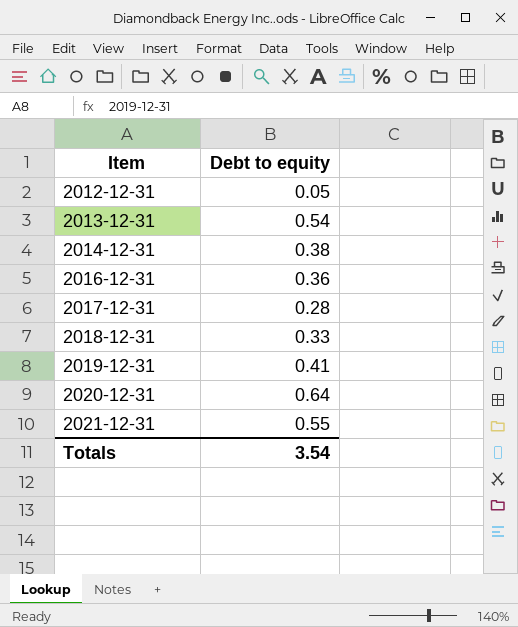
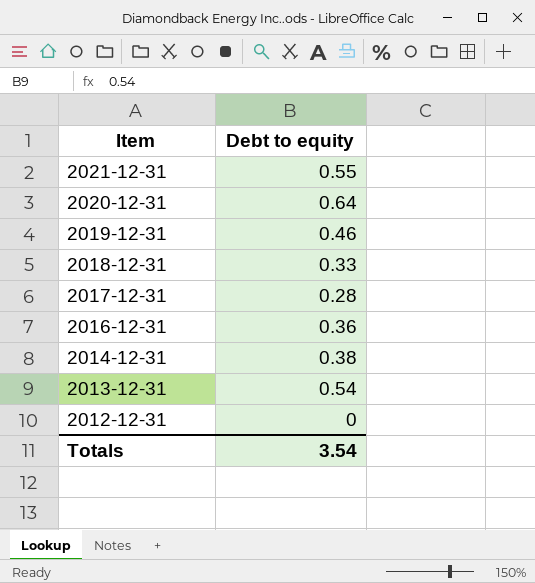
row order: Item ascending -> Item descending
2019-12-31 | Debt to equity: 0.41 -> 0.46
2012-12-31 | Debt to equity: 0.05 -> 0

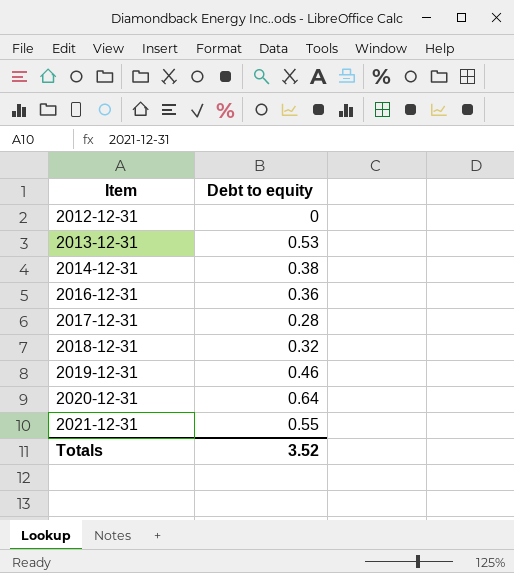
row order: Item descending -> Item ascending
2013-12-31 | Debt to equity: 0.54 -> 0.53
2018-12-31 | Debt to equity: 0.33 -> 0.32
Totals | Debt to equity: 3.54 -> 3.52

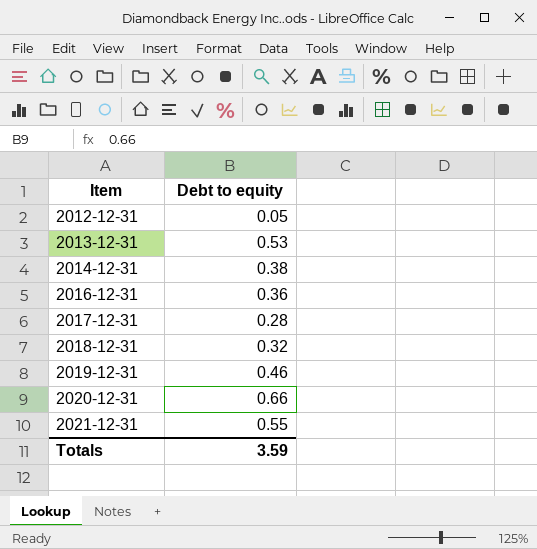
2012-12-31 | Debt to equity: 0 -> 0.05
2020-12-31 | Debt to equity: 0.64 -> 0.66
Totals | Debt to equity: 3.52 -> 3.59

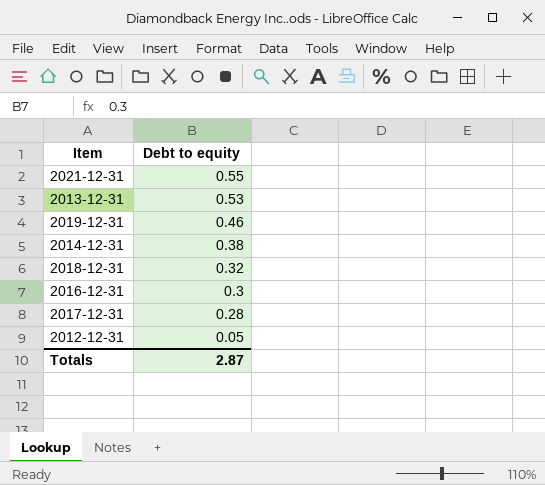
row order: Item ascending -> Debt to equity descending
row 2020-12-31: 0.66 -> none
2016-12-31 | Debt to equity: 0.36 -> 0.3
Totals | Debt to equity: 3.59 -> 2.87

